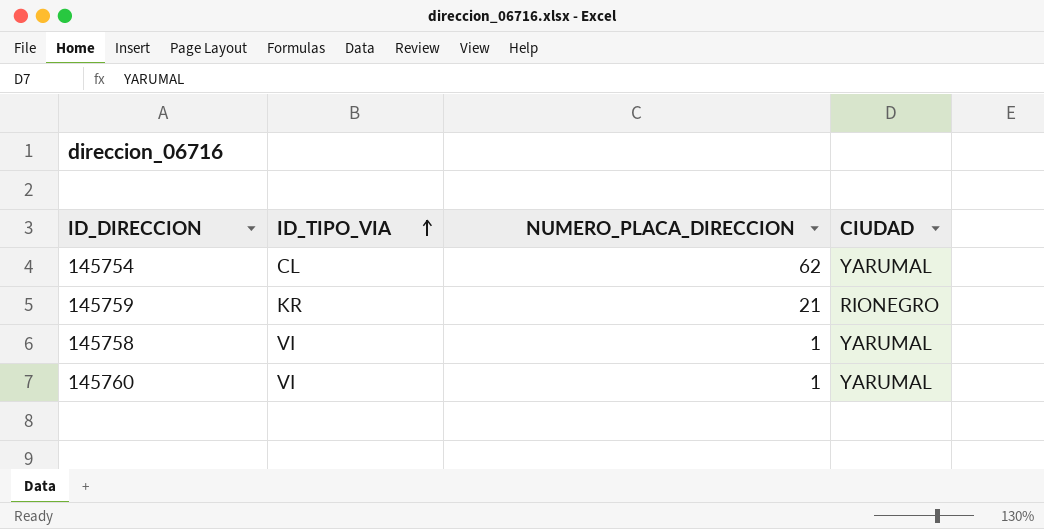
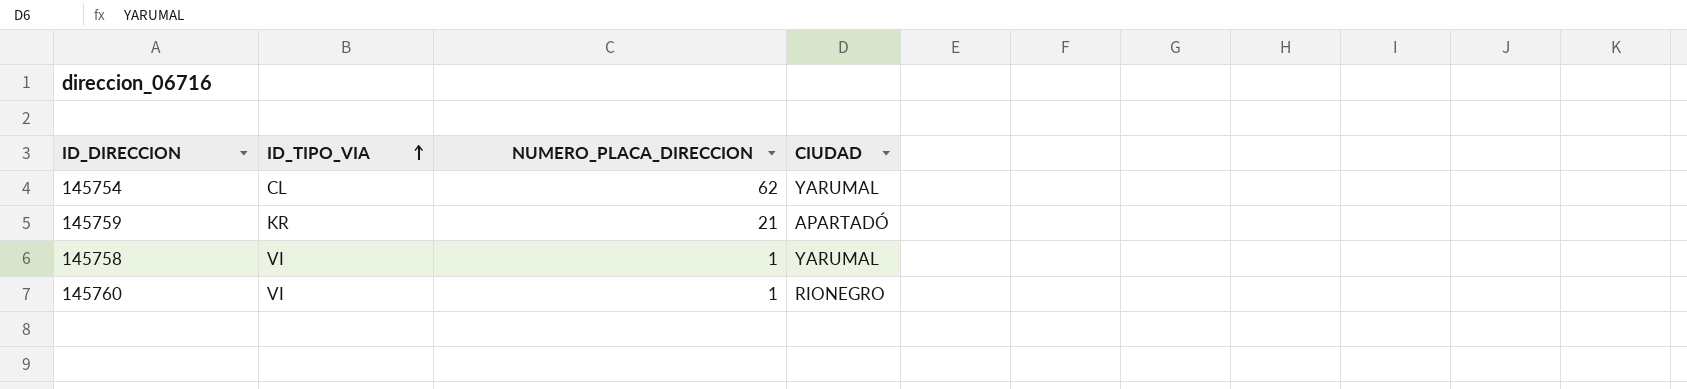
145759 | CIUDAD: RIONEGRO -> APARTADÓ
145760 | CIUDAD: YARUMAL -> RIONEGRO

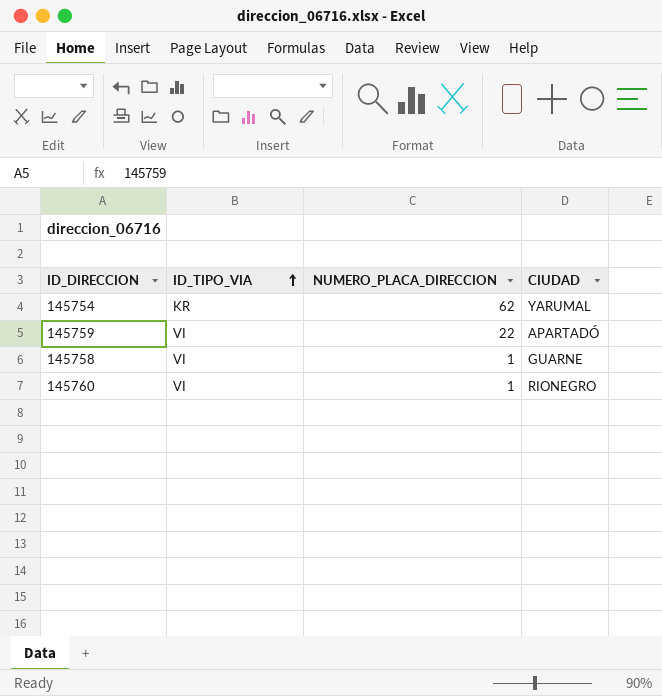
145754 | ID_TIPO_VIA: CL -> KR
145759 | ID_TIPO_VIA: KR -> VI
145759 | NUMERO_PLACA_DIRECCION: 21 -> 22
145758 | CIUDAD: YARUMAL -> GUARNE

